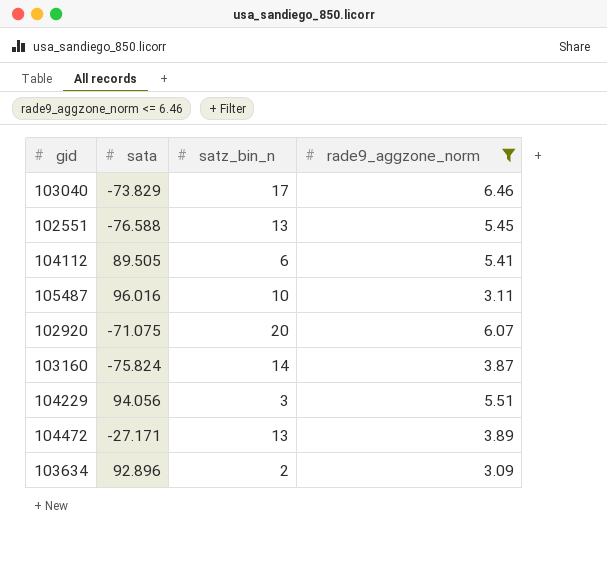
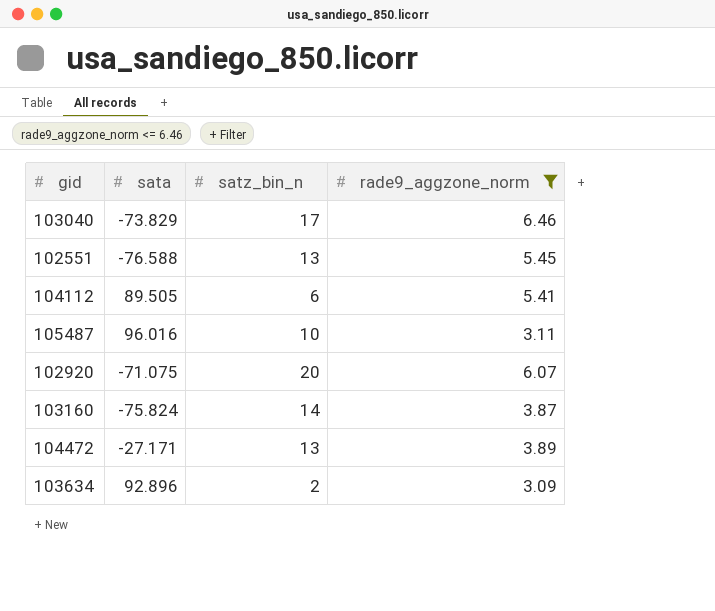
row 104229: 94.056 | 3 | 5.51 -> none

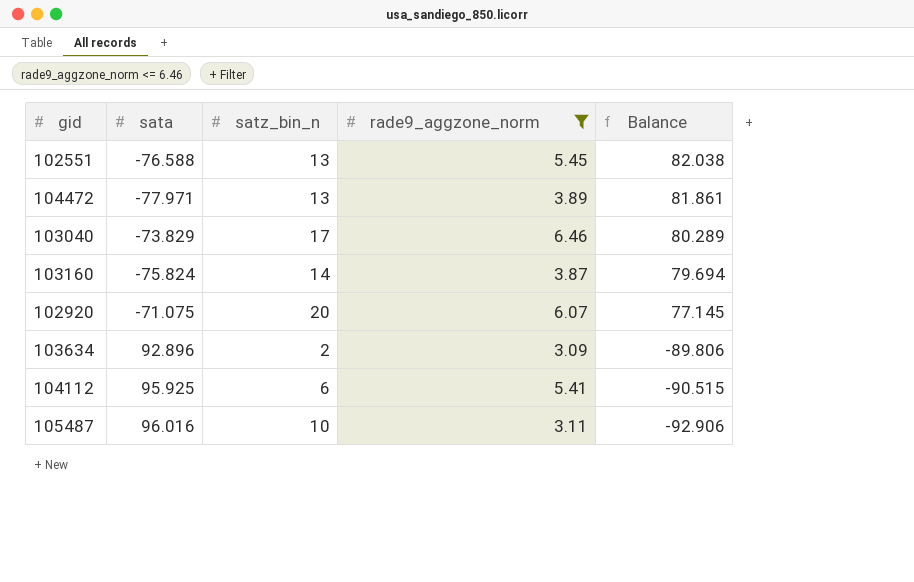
row order: none -> Balance descending
column Balance | formula: none -> [rade9_aggzone_norm] - [sata]
104472 | sata: -27.171 -> -77.971
104112 | sata: 89.505 -> 95.925

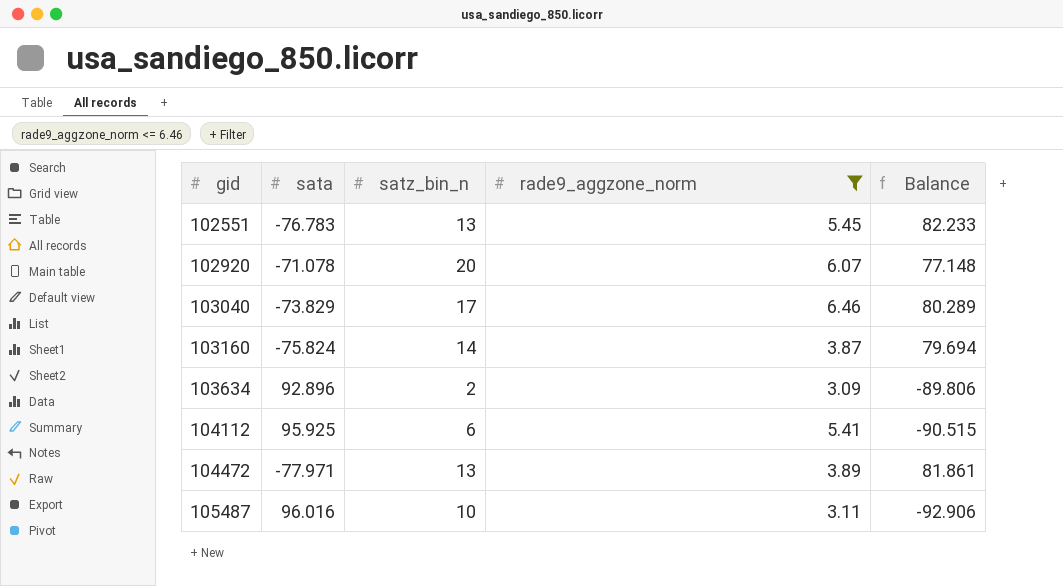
row order: Balance descending -> gid ascending
102551 | sata: -76.588 -> -76.783
102551 | Balance: 82.038 -> 82.233
102920 | sata: -71.075 -> -71.078
102920 | Balance: 77.145 -> 77.148

